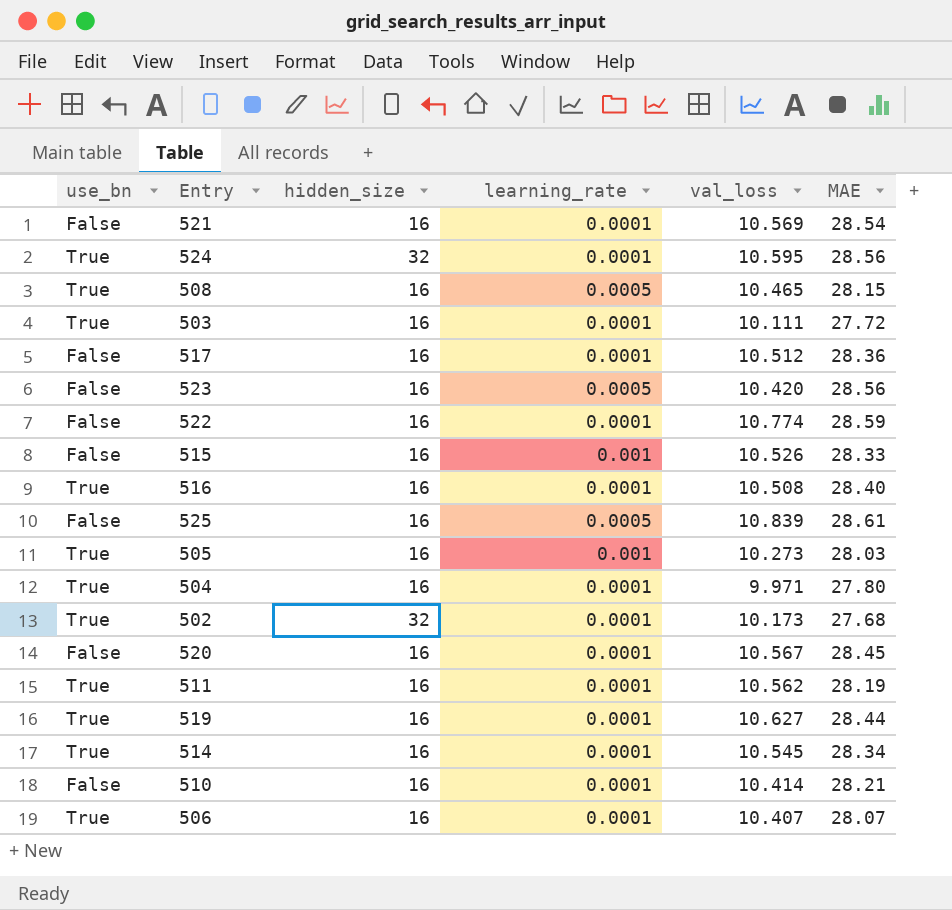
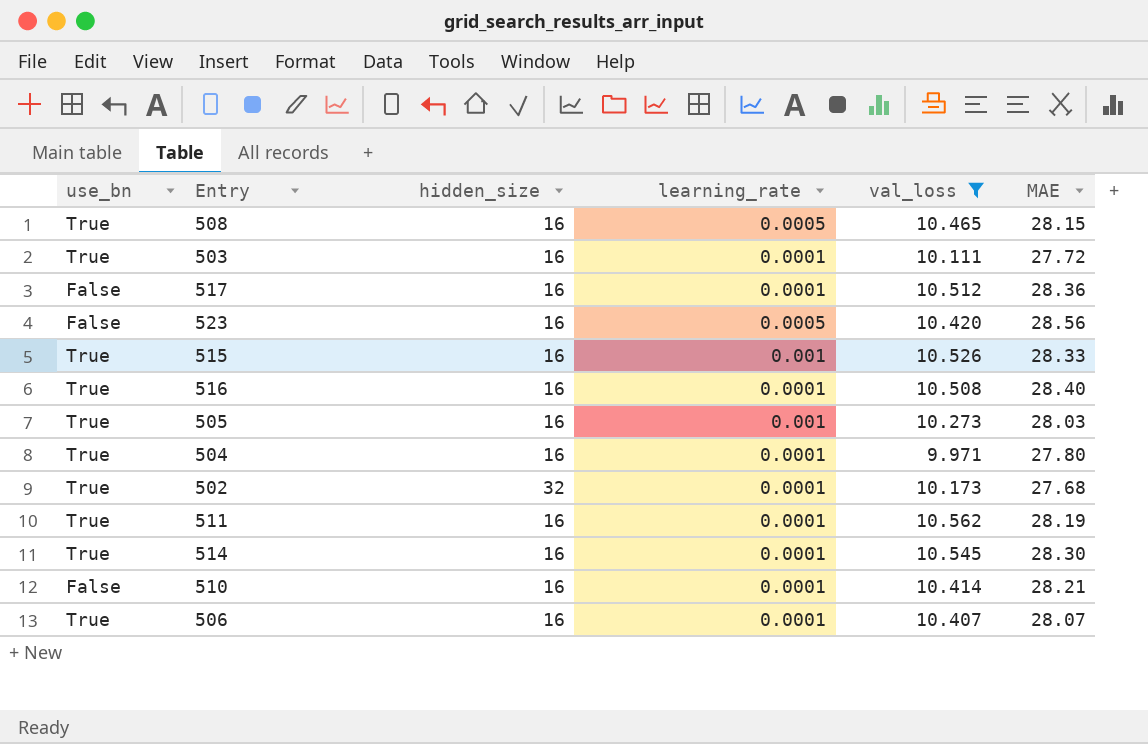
filter: none -> val_loss <= 10.562
515 | use_bn: False -> True
514 | MAE: 28.34 -> 28.30

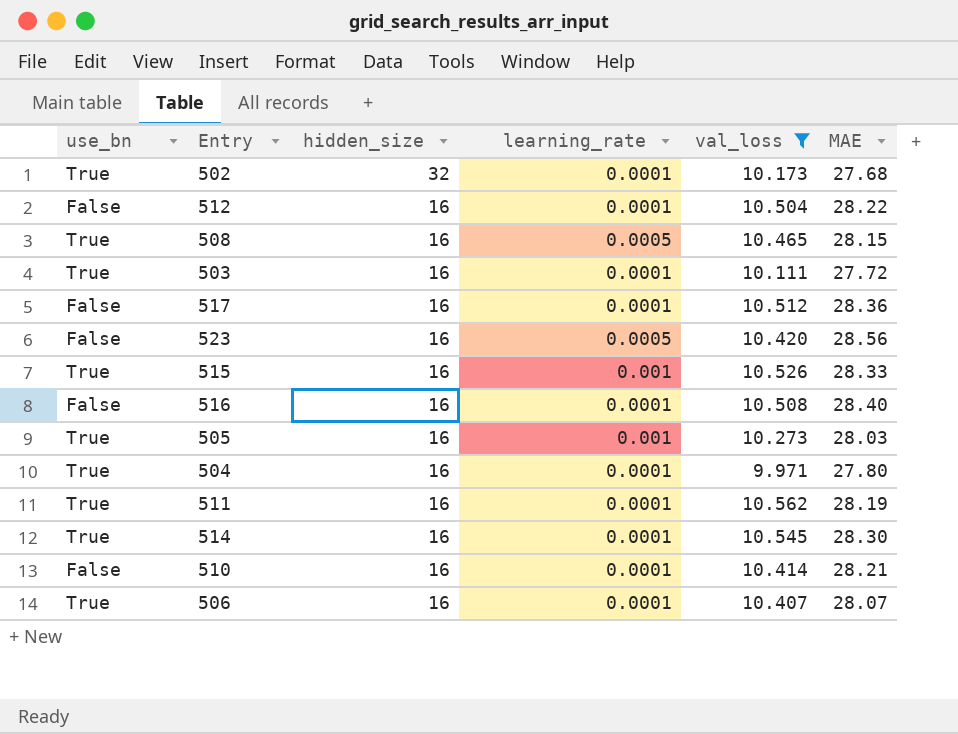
row order: none -> hidden_size descending
row 512: none -> False | 16 | 0.0001 | 10.504 | 28.22
516 | use_bn: True -> False

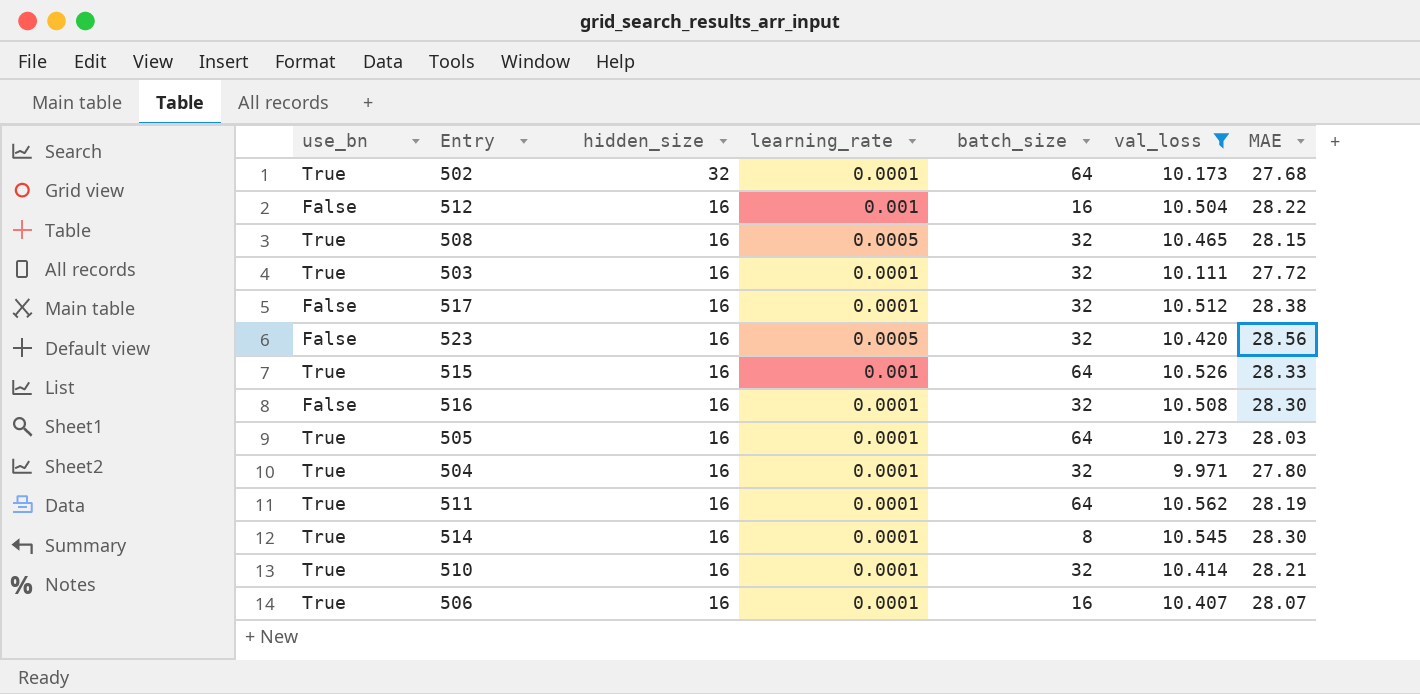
column batch_size | position: none -> 5
512 | learning_rate: 0.0001 -> 0.001
517 | MAE: 28.36 -> 28.38
516 | MAE: 28.40 -> 28.30
505 | learning_rate: 0.001 -> 0.0001
510 | use_bn: False -> True

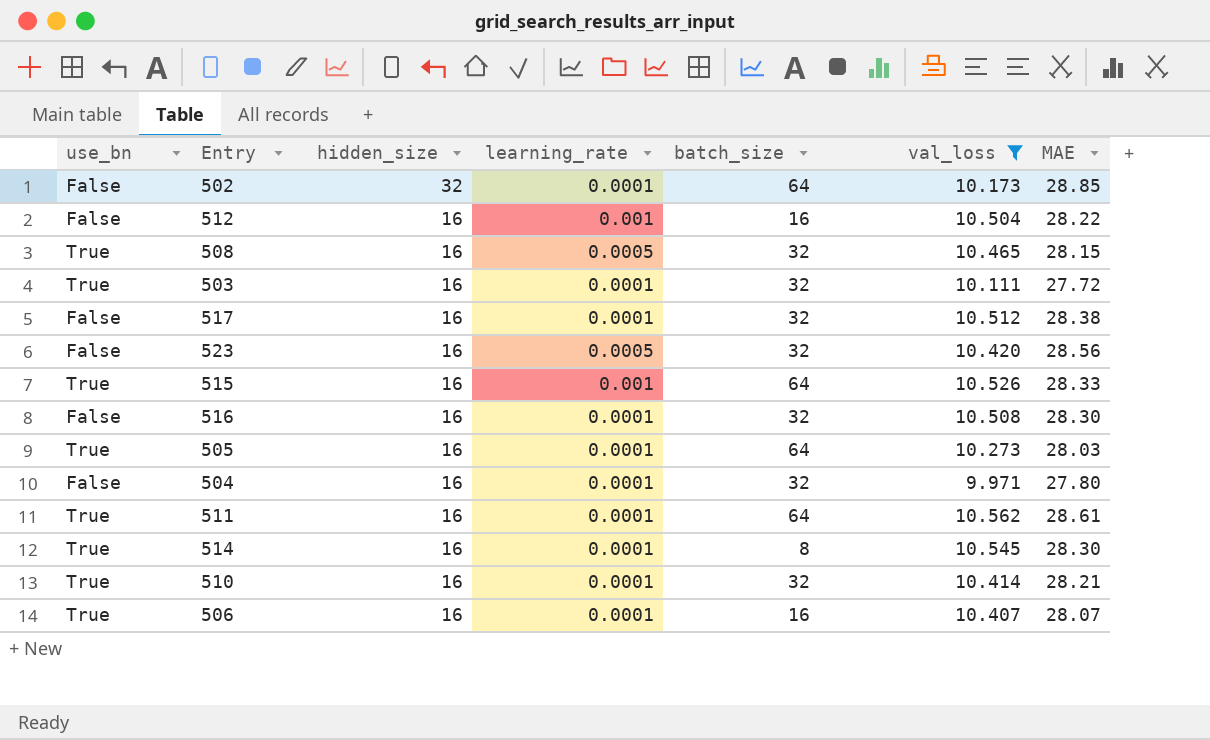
502 | use_bn: True -> False
502 | MAE: 27.68 -> 28.85
504 | use_bn: True -> False
511 | MAE: 28.19 -> 28.61

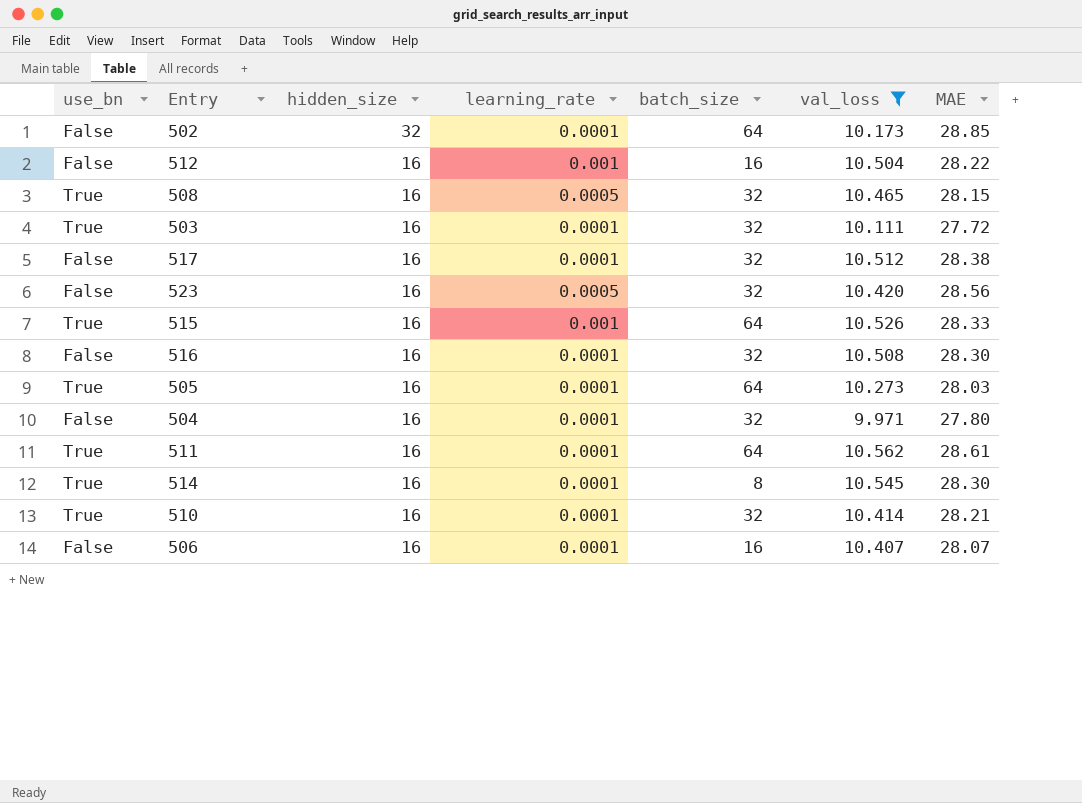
506 | use_bn: True -> False

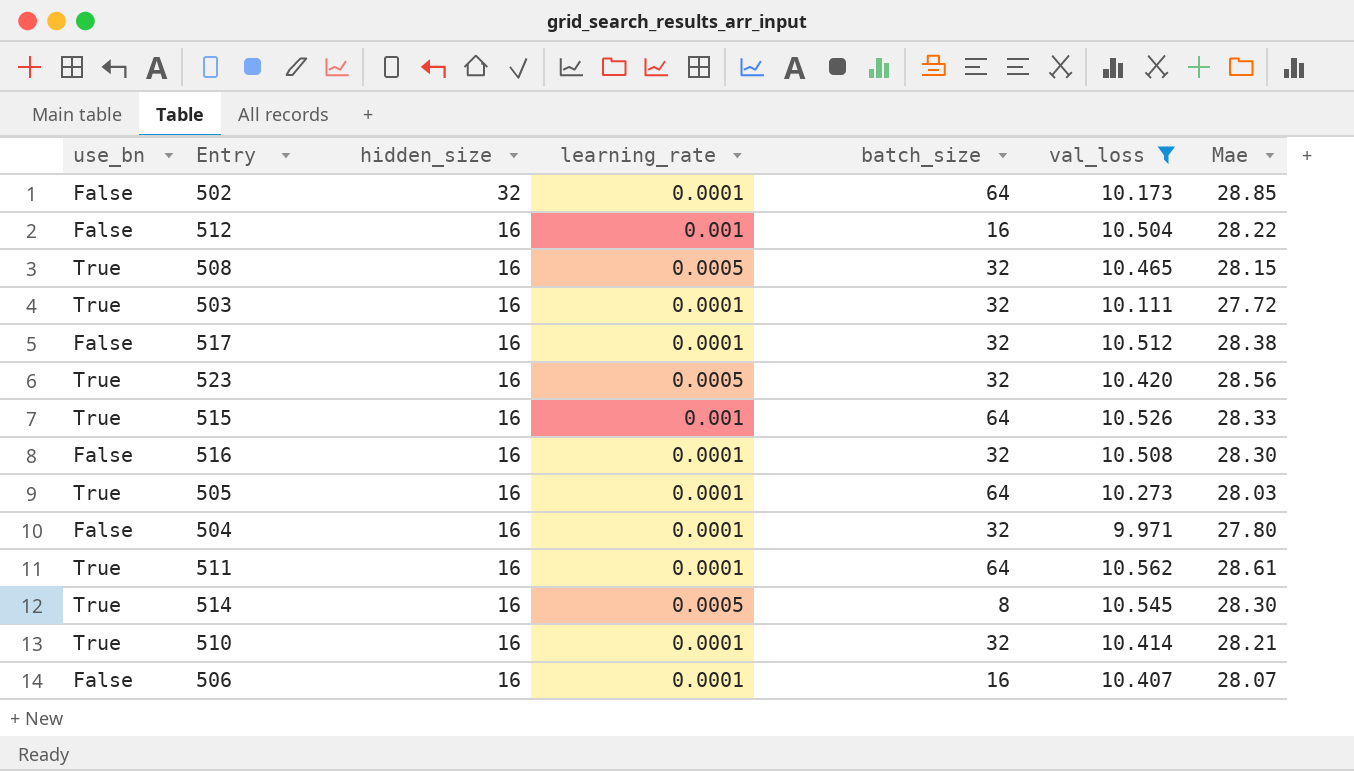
column name: MAE -> Mae
523 | use_bn: False -> True
514 | learning_rate: 0.0001 -> 0.0005

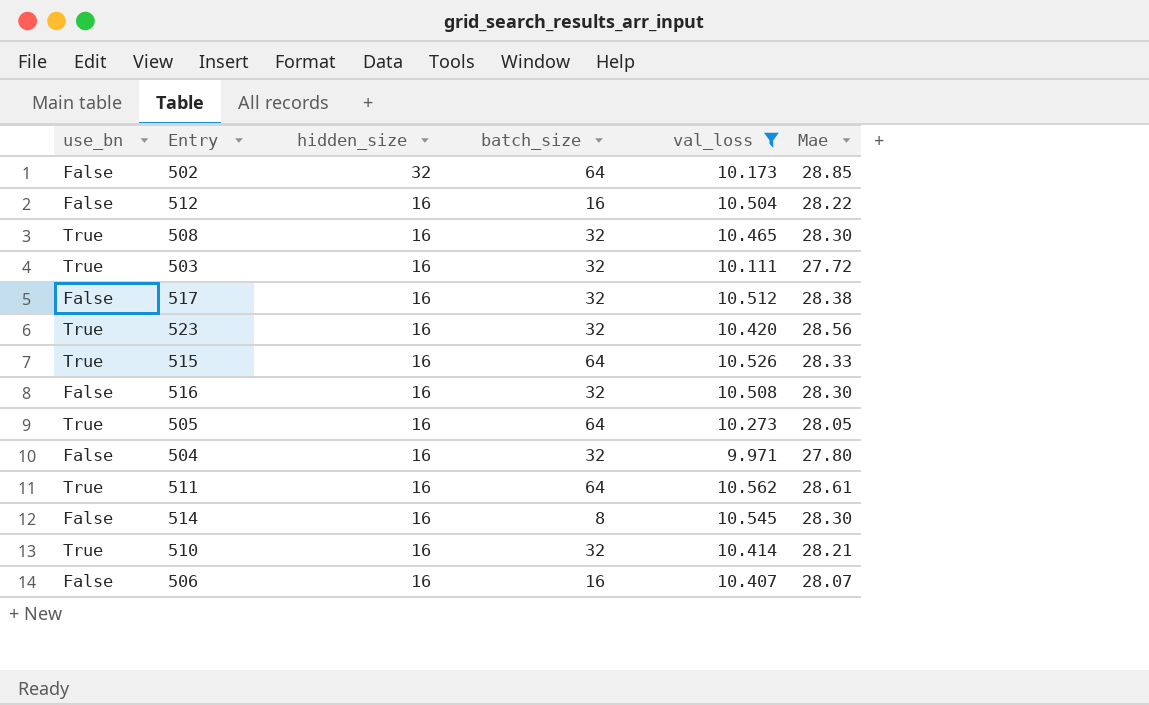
column learning_rate | position: 4 -> none
508 | Mae: 28.15 -> 28.30
505 | Mae: 28.03 -> 28.05
514 | use_bn: True -> False

